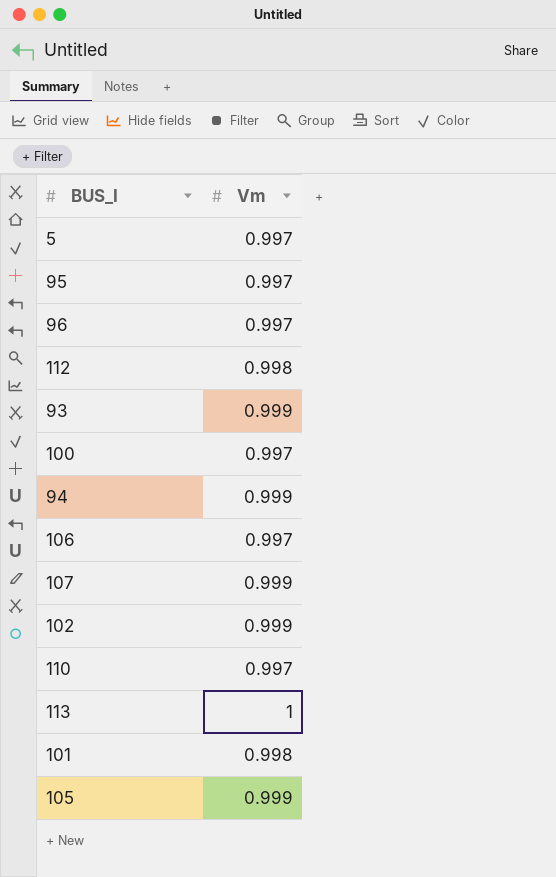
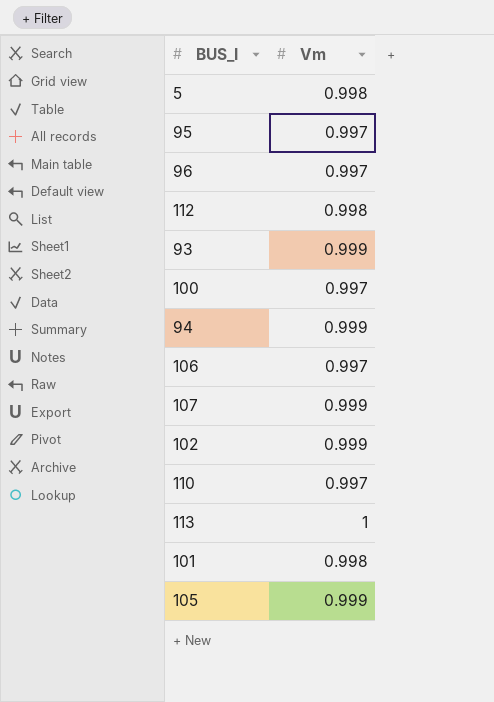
5 | Vm: 0.997 -> 0.998

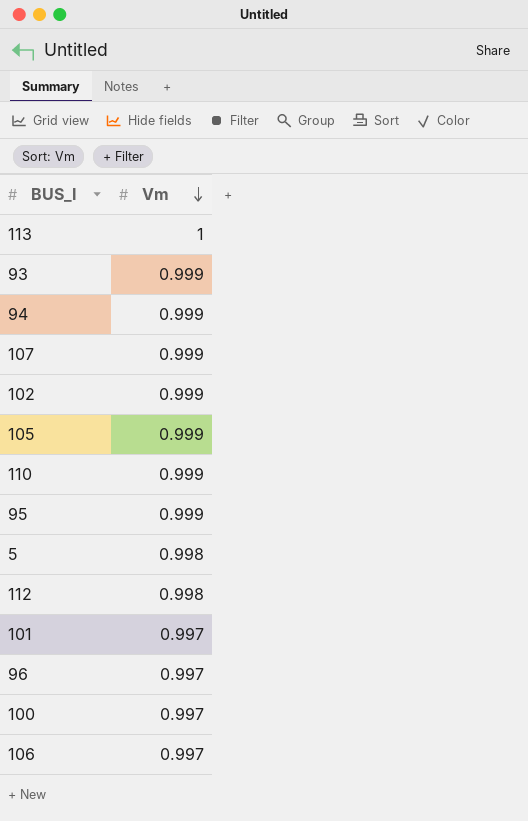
row order: none -> Vm descending
110 | Vm: 0.997 -> 0.999
95 | Vm: 0.997 -> 0.999
101 | Vm: 0.998 -> 0.997

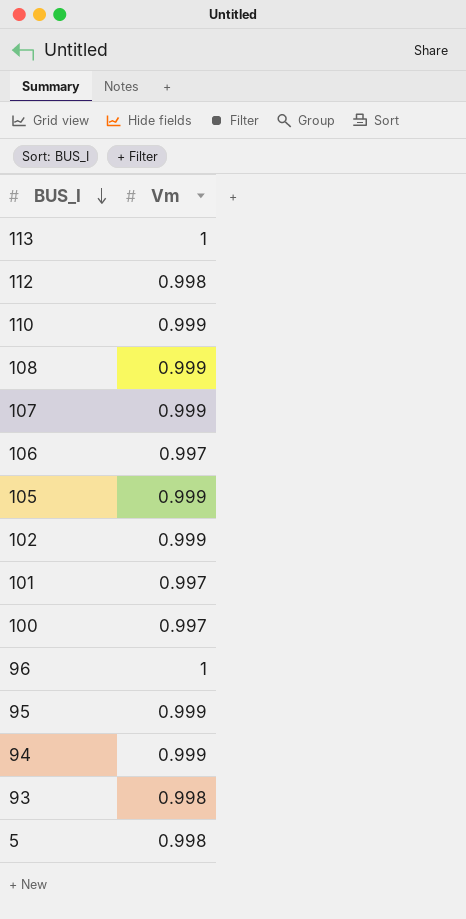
row order: Vm descending -> BUS_I descending
row 108: none -> 0.999
96 | Vm: 0.997 -> 1
93 | Vm: 0.999 -> 0.998

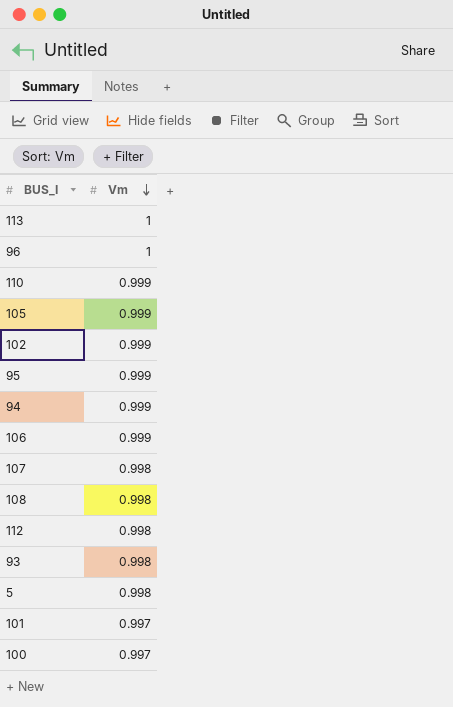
row order: BUS_I descending -> Vm descending
106 | Vm: 0.997 -> 0.999
107 | Vm: 0.999 -> 0.998
108 | Vm: 0.999 -> 0.998

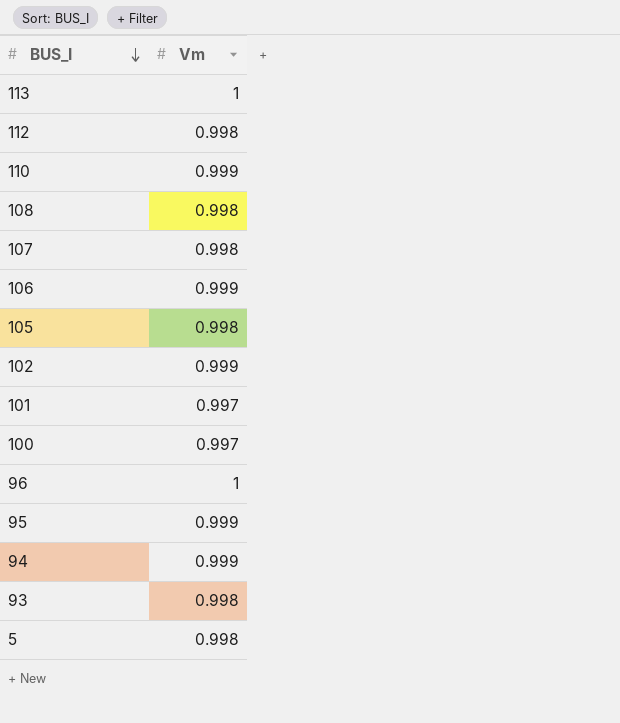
row order: Vm descending -> BUS_I descending
105 | Vm: 0.999 -> 0.998

